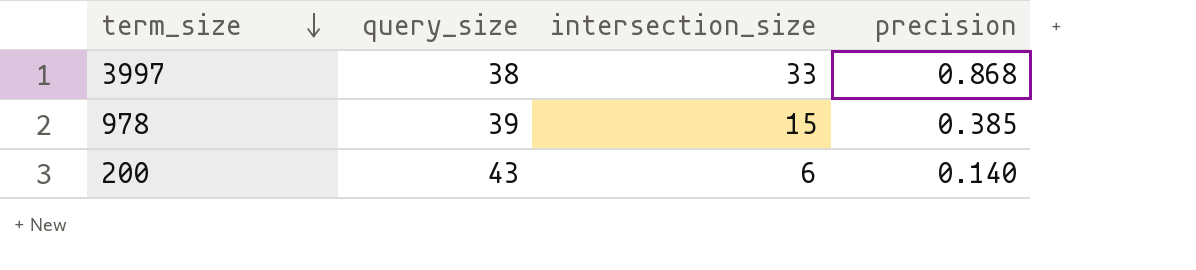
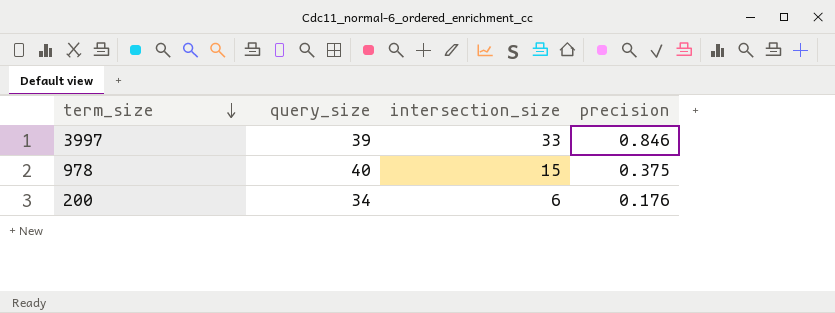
3997 | query_size: 38 -> 39
3997 | precision: 0.868 -> 0.846
978 | query_size: 39 -> 40
978 | precision: 0.385 -> 0.375
200 | query_size: 43 -> 34
200 | precision: 0.140 -> 0.176

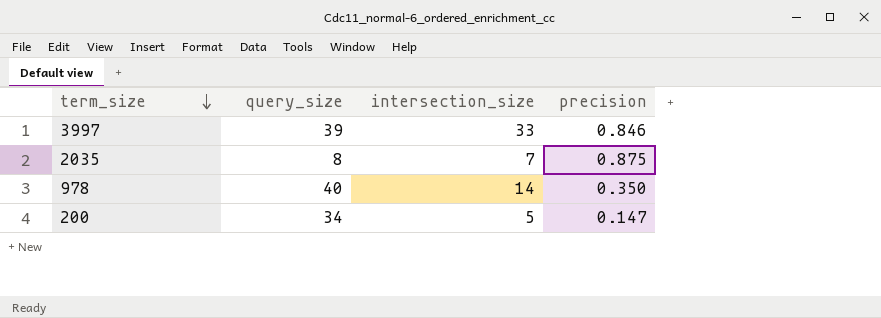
row 2035: none -> 8 | 7 | 0.875
978 | intersection_size: 15 -> 14
978 | precision: 0.375 -> 0.350
200 | intersection_size: 6 -> 5
200 | precision: 0.176 -> 0.147

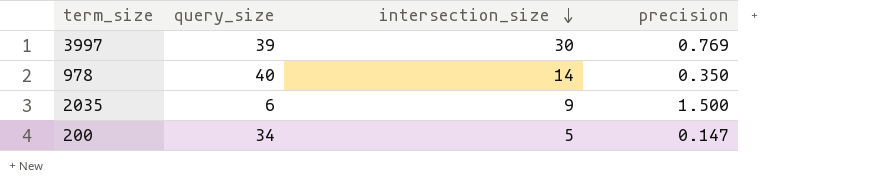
row order: term_size descending -> intersection_size descending
3997 | intersection_size: 33 -> 30
3997 | precision: 0.846 -> 0.769
2035 | query_size: 8 -> 6
2035 | intersection_size: 7 -> 9
2035 | precision: 0.875 -> 1.500

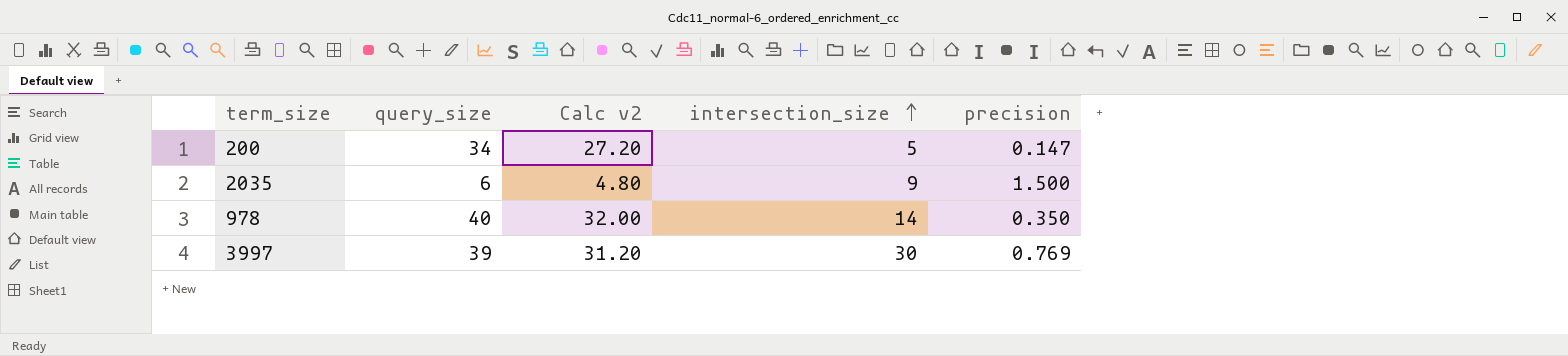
row order: intersection_size descending -> intersection_size ascending
column Calc v2 | formula: none -> [query_size] * 0.8

